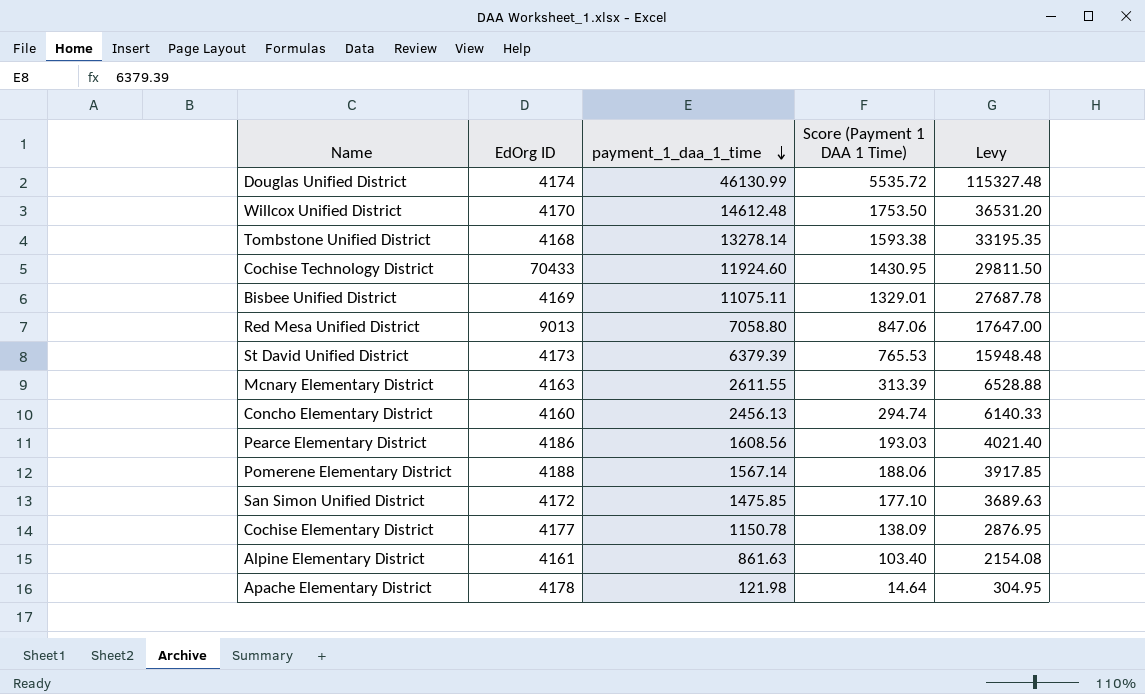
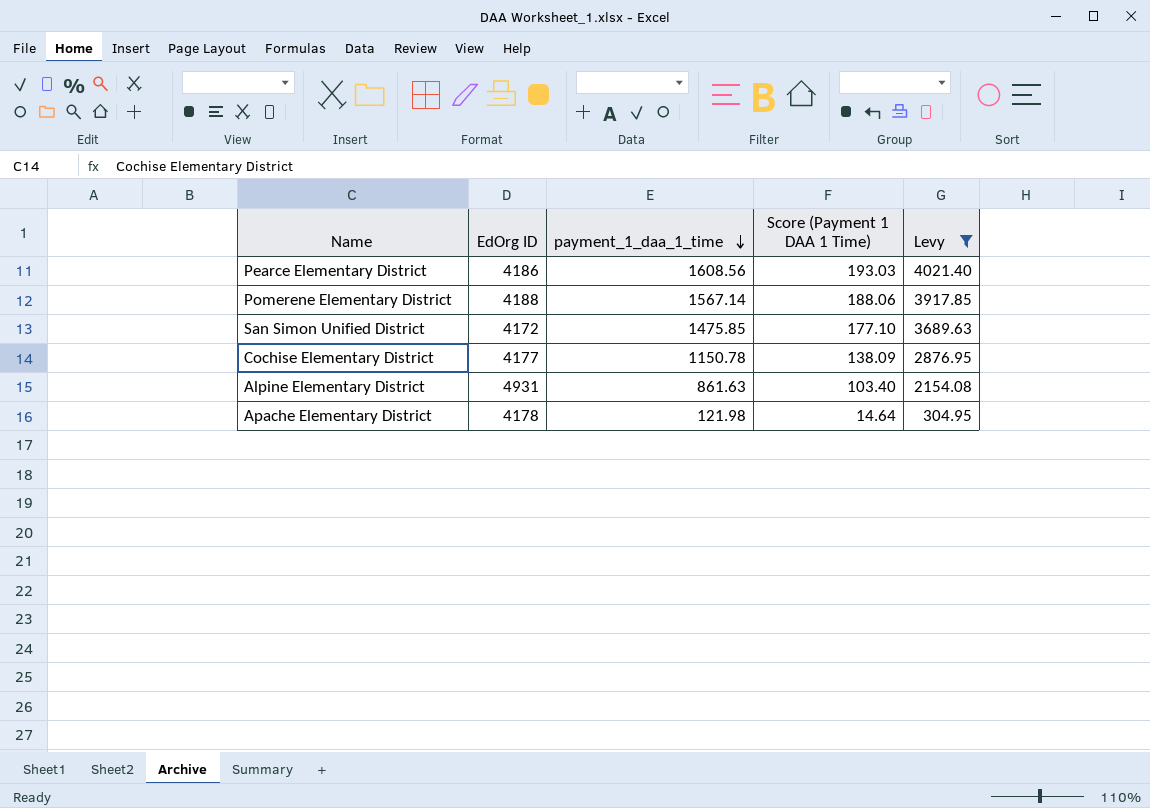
filter: none -> Levy <= 4021.40
Alpine Elementary District | EdOrg ID: 4161 -> 4931

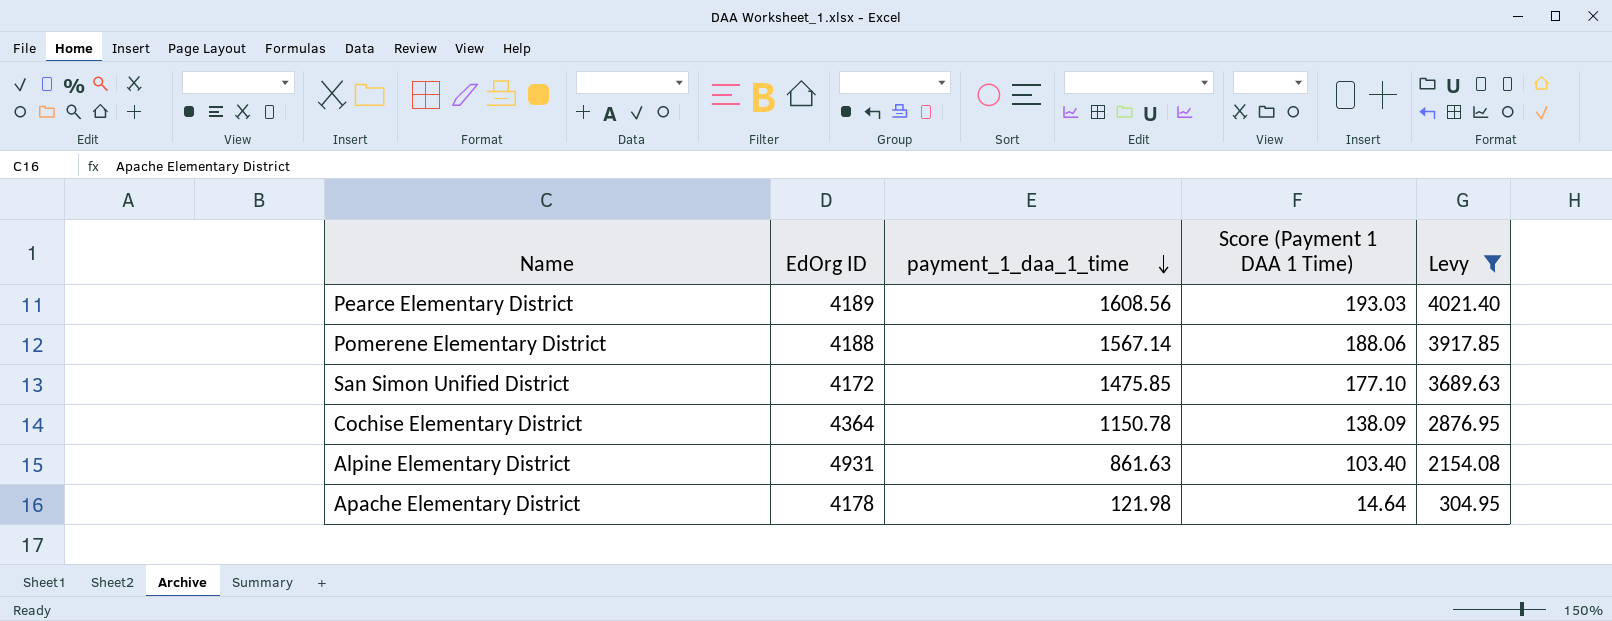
Pearce Elementary District | EdOrg ID: 4186 -> 4189
Cochise Elementary District | EdOrg ID: 4177 -> 4364

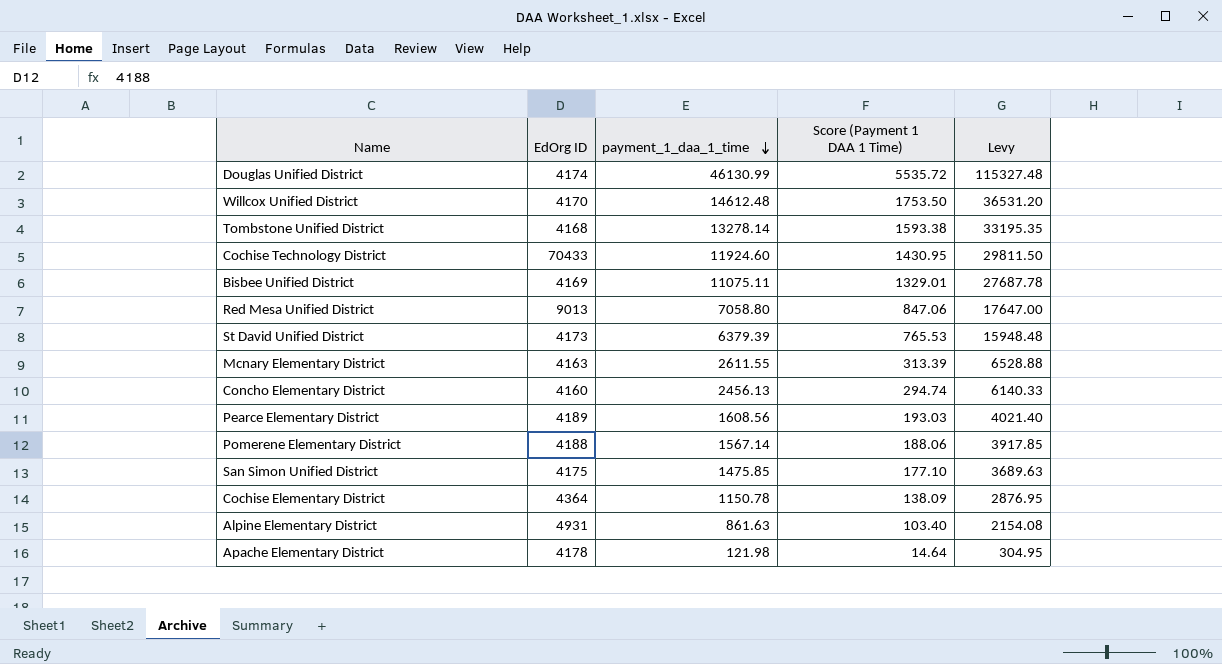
filter: Levy <= 4021.40 -> none
San Simon Unified District | EdOrg ID: 4172 -> 4175

